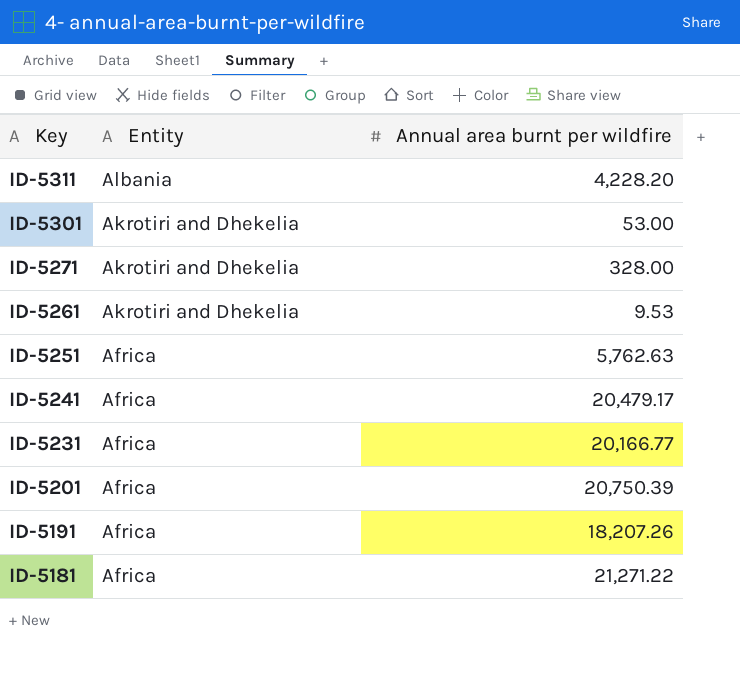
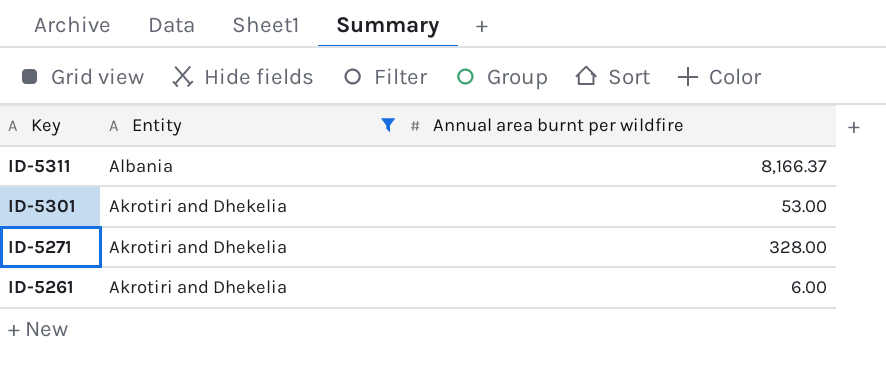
filter: none -> Entity != Africa
ID-5311 | Annual area burnt per wildfire: 4,228.20 -> 8,166.37
ID-5261 | Annual area burnt per wildfire: 9.53 -> 6.00

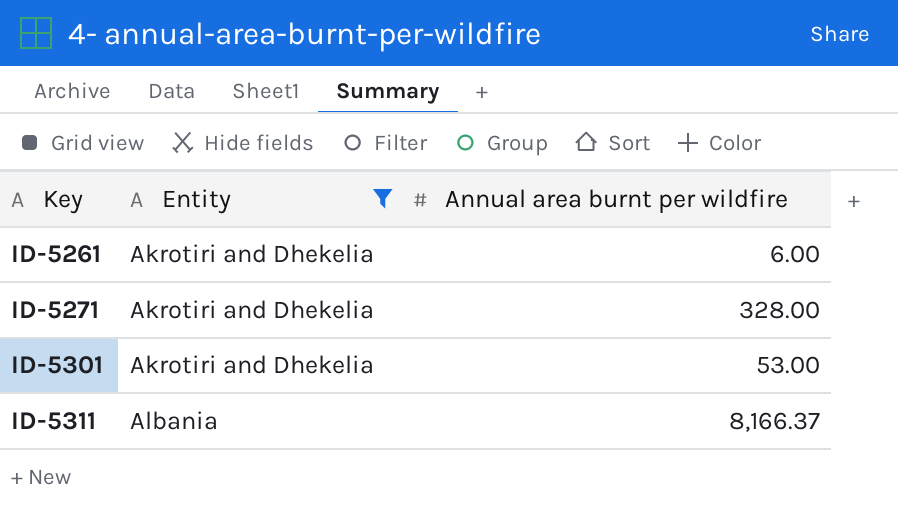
row order: Key descending -> Key ascending

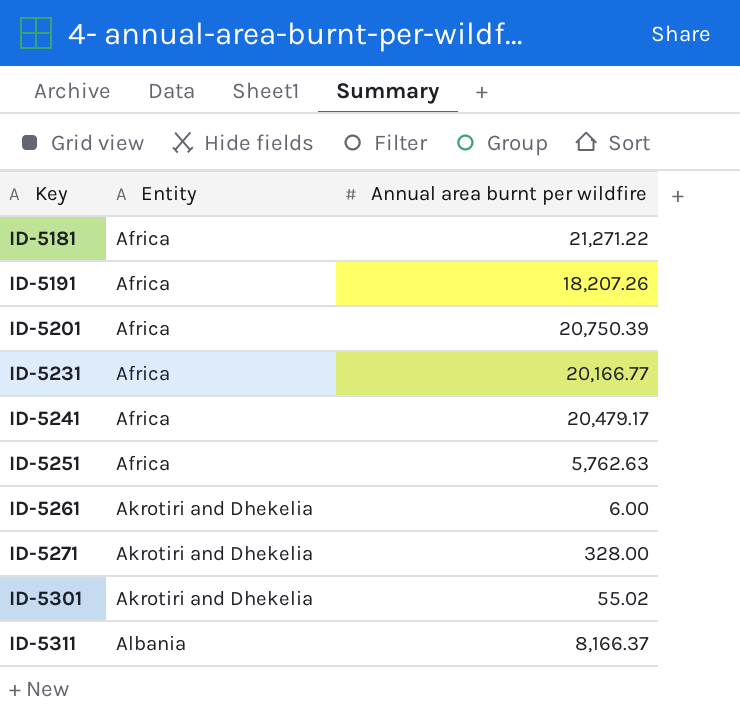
filter: Entity != Africa -> none
ID-5301 | Annual area burnt per wildfire: 53.00 -> 55.02

